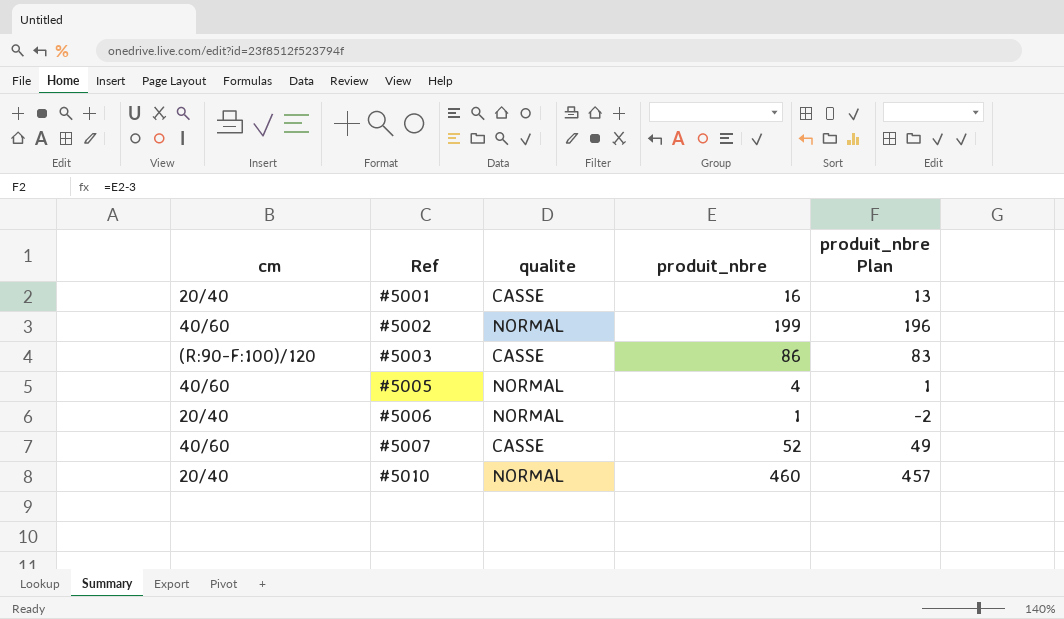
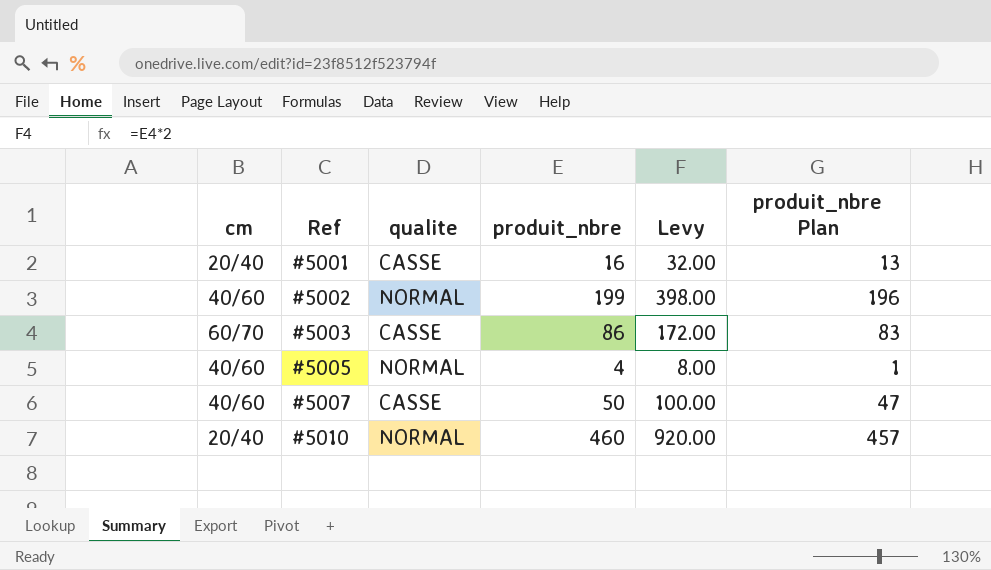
column Levy | formula: none -> [produit_nbre] * 2
row #5006: 20/40 | NORMAL | 1 | -2 -> none
#5003 | cm: (R:90-F:100)/120 -> 60/70
#5007 | produit_nbre: 52 -> 50
#5007 | produit_nbre Plan: 49 -> 47

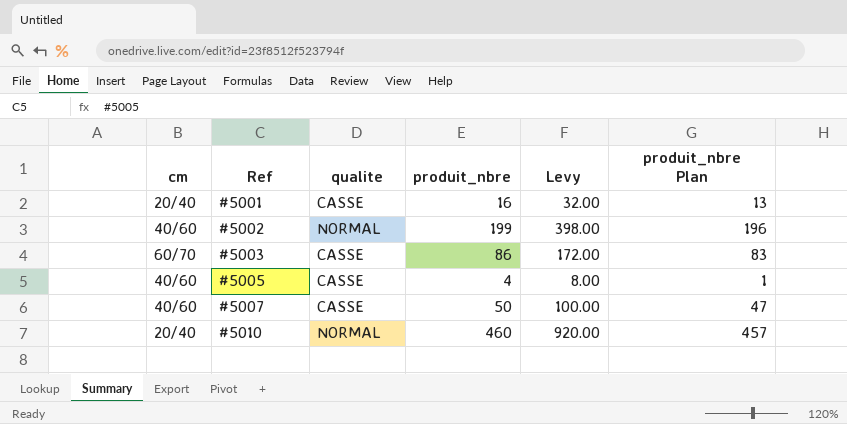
#5005 | qualite: NORMAL -> CASSE

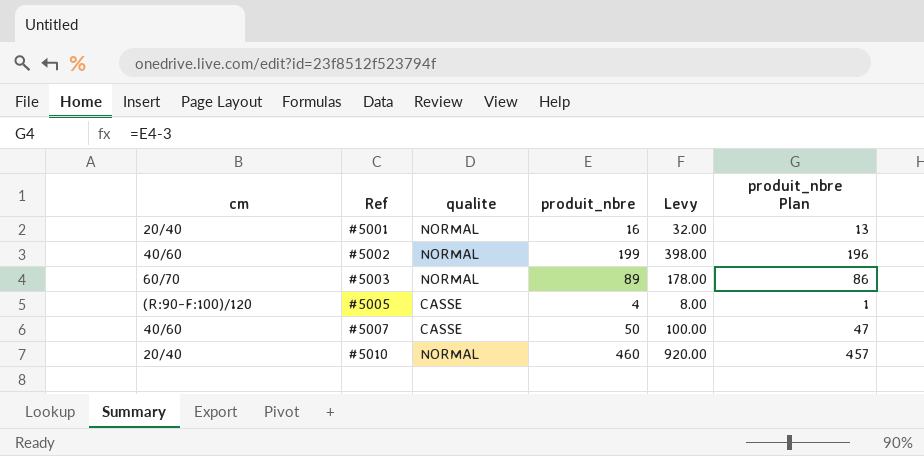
#5001 | qualite: CASSE -> NORMAL
#5003 | qualite: CASSE -> NORMAL
#5003 | produit_nbre: 86 -> 89
#5003 | Levy: 172.00 -> 178.00
#5003 | produit_nbre Plan: 83 -> 86
#5005 | cm: 40/60 -> (R:90-F:100)/120

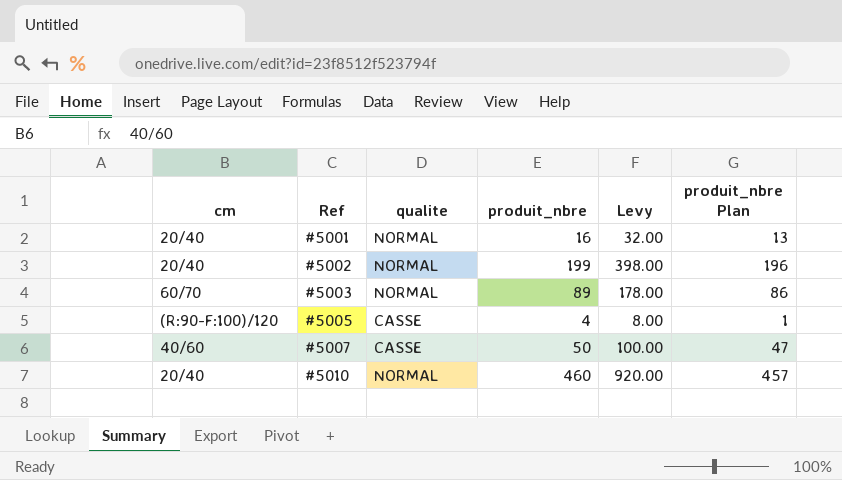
#5002 | cm: 40/60 -> 20/40

